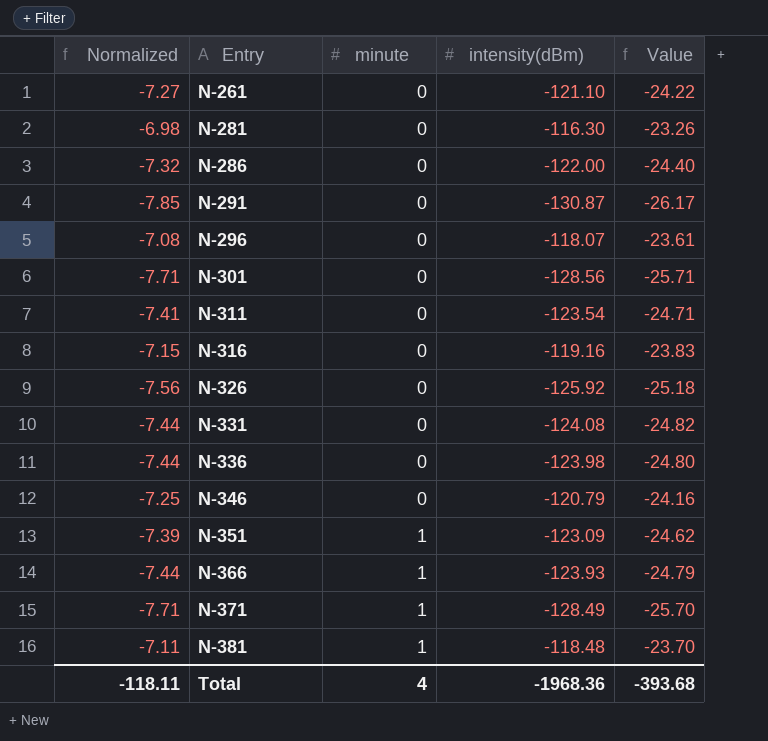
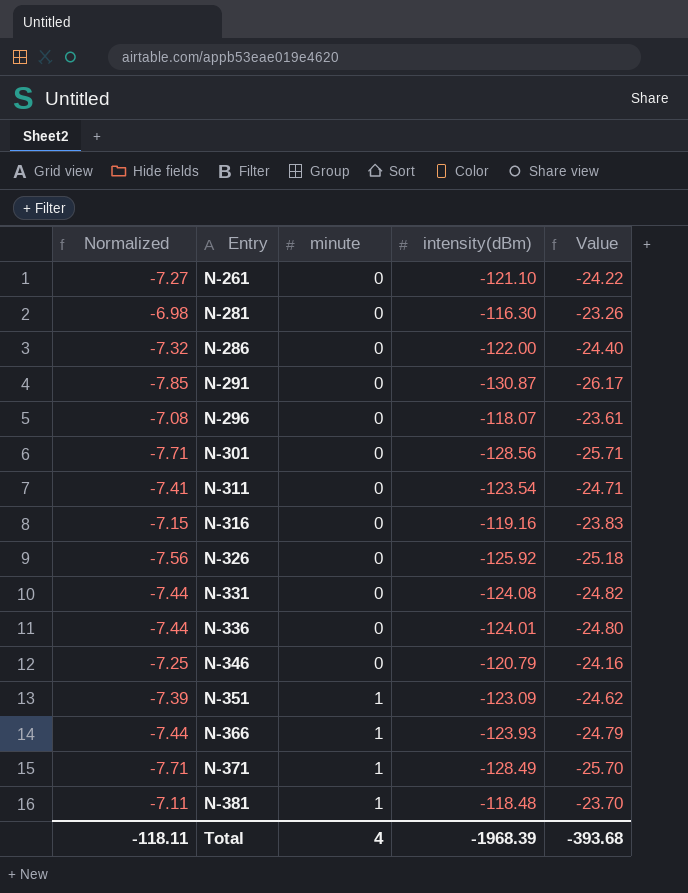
N-336 | intensity(dBm): -123.98 -> -124.01
Total | intensity(dBm): -1968.36 -> -1968.39

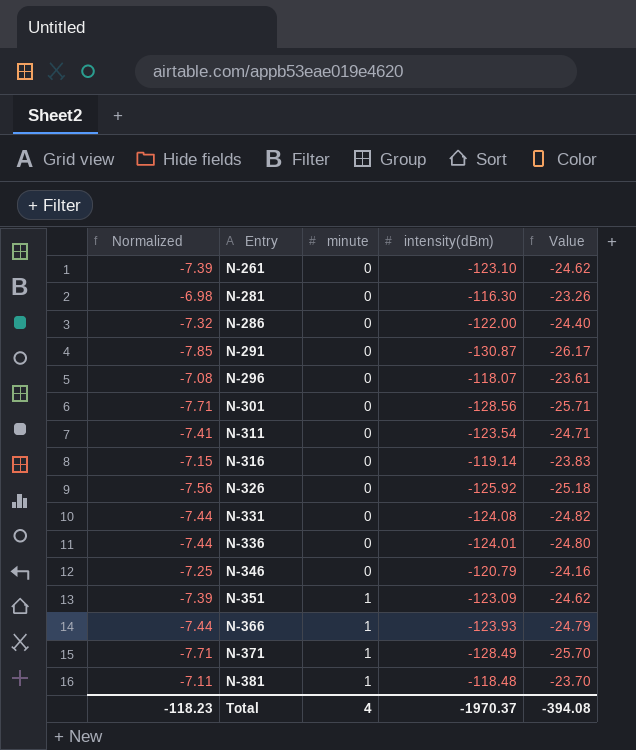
N-261 | Normalized: -7.27 -> -7.39
N-261 | intensity(dBm): -121.10 -> -123.10
N-261 | Value: -24.22 -> -24.62
N-316 | intensity(dBm): -119.16 -> -119.14
Total | Normalized: -118.11 -> -118.23
Total | intensity(dBm): -1968.39 -> -1970.37
Total | Value: -393.68 -> -394.08

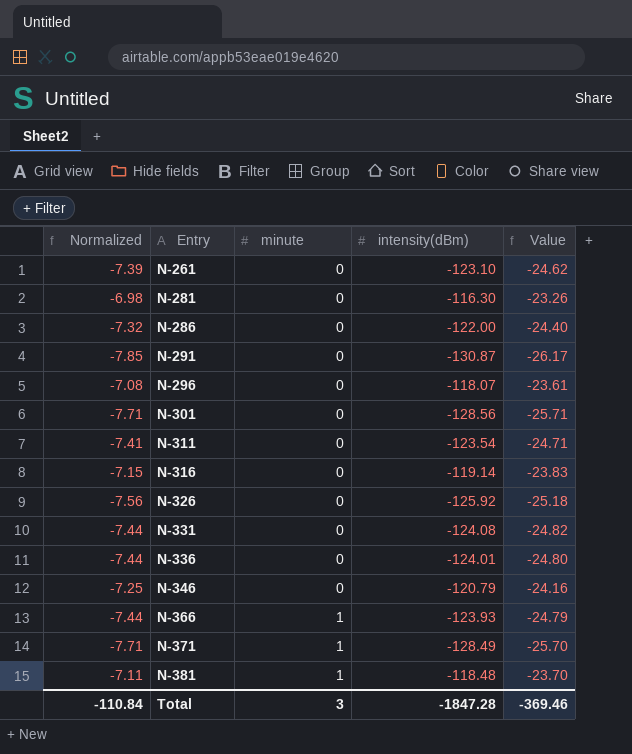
row N-351: -7.39 | 1 | -123.09 | -24.62 -> none
Total | Normalized: -118.23 -> -110.84
Total | minute: 4 -> 3
Total | intensity(dBm): -1970.37 -> -1847.28
Total | Value: -394.08 -> -369.46

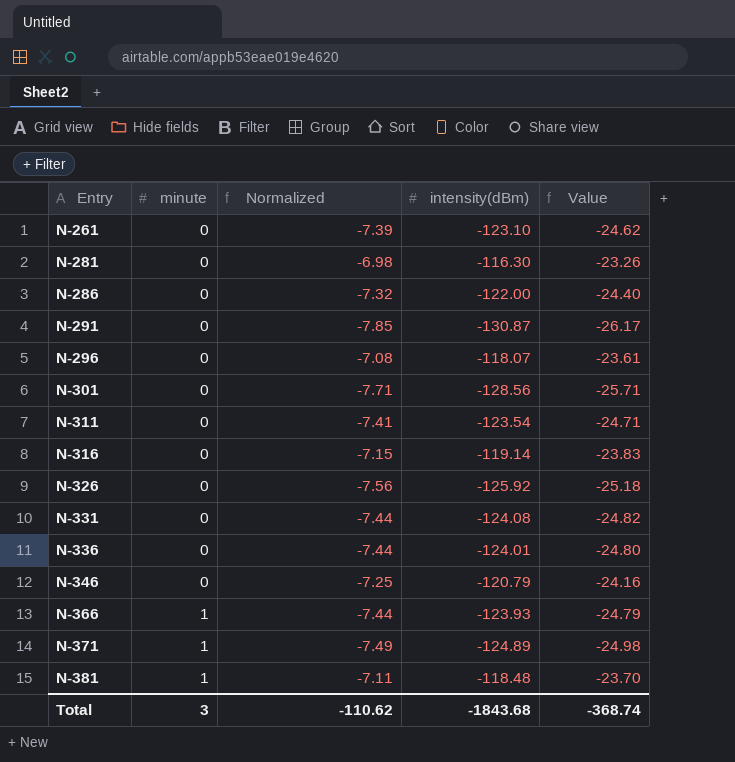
column Normalized | position: 1 -> 3
N-371 | Normalized: -7.71 -> -7.49
N-371 | intensity(dBm): -128.49 -> -124.89
N-371 | Value: -25.70 -> -24.98
Total | Normalized: -110.84 -> -110.62
Total | intensity(dBm): -1847.28 -> -1843.68
Total | Value: -369.46 -> -368.74

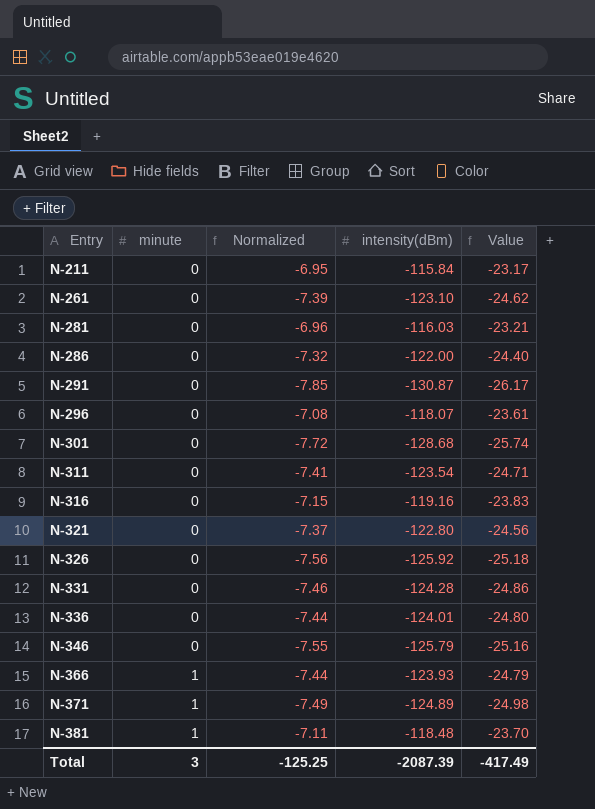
row N-211: none -> 0 | -6.95 | -115.84 | -23.17
N-281 | Normalized: -6.98 -> -6.96
N-281 | intensity(dBm): -116.30 -> -116.03
N-281 | Value: -23.26 -> -23.21
N-301 | Normalized: -7.71 -> -7.72
N-301 | intensity(dBm): -128.56 -> -128.68
N-301 | Value: -25.71 -> -25.74
N-316 | intensity(dBm): -119.14 -> -119.16
row N-321: none -> 0 | -7.37 | -122.80 | -24.56
N-331 | Normalized: -7.44 -> -7.46
N-331 | intensity(dBm): -124.08 -> -124.28
N-331 | Value: -24.82 -> -24.86
N-346 | Normalized: -7.25 -> -7.55
N-346 | intensity(dBm): -120.79 -> -125.79
N-346 | Value: -24.16 -> -25.16
Total | Normalized: -110.62 -> -125.25
Total | intensity(dBm): -1843.68 -> -2087.39
Total | Value: -368.74 -> -417.49

